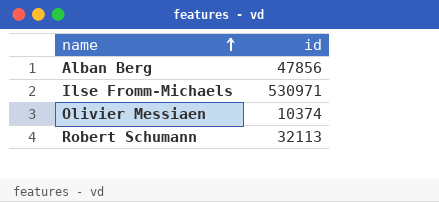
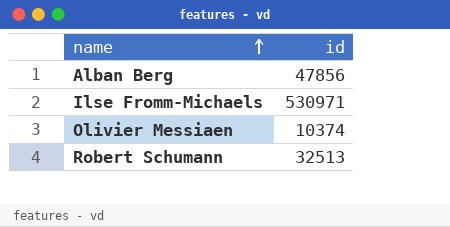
Robert Schumann | id: 32113 -> 32513

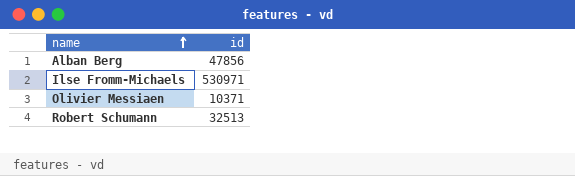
Olivier Messiaen | id: 10374 -> 10371

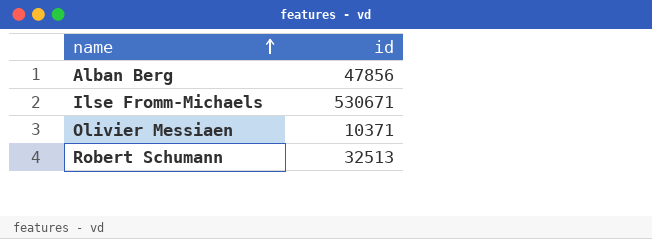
Ilse Fromm-Michaels | id: 530971 -> 530671

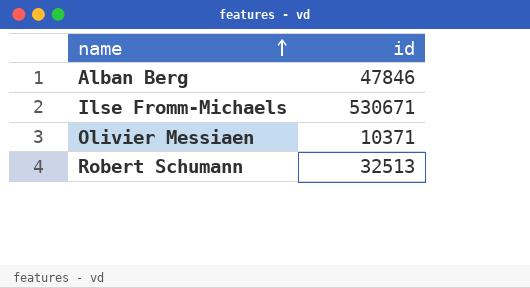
Alban Berg | id: 47856 -> 47846

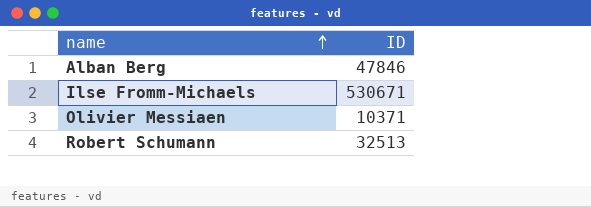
column name: id -> ID

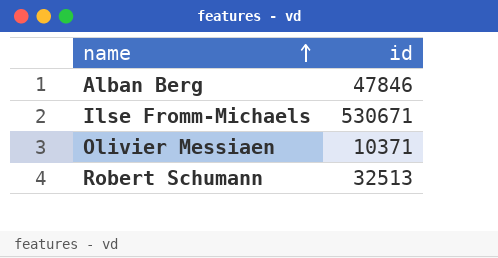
column name: ID -> id

